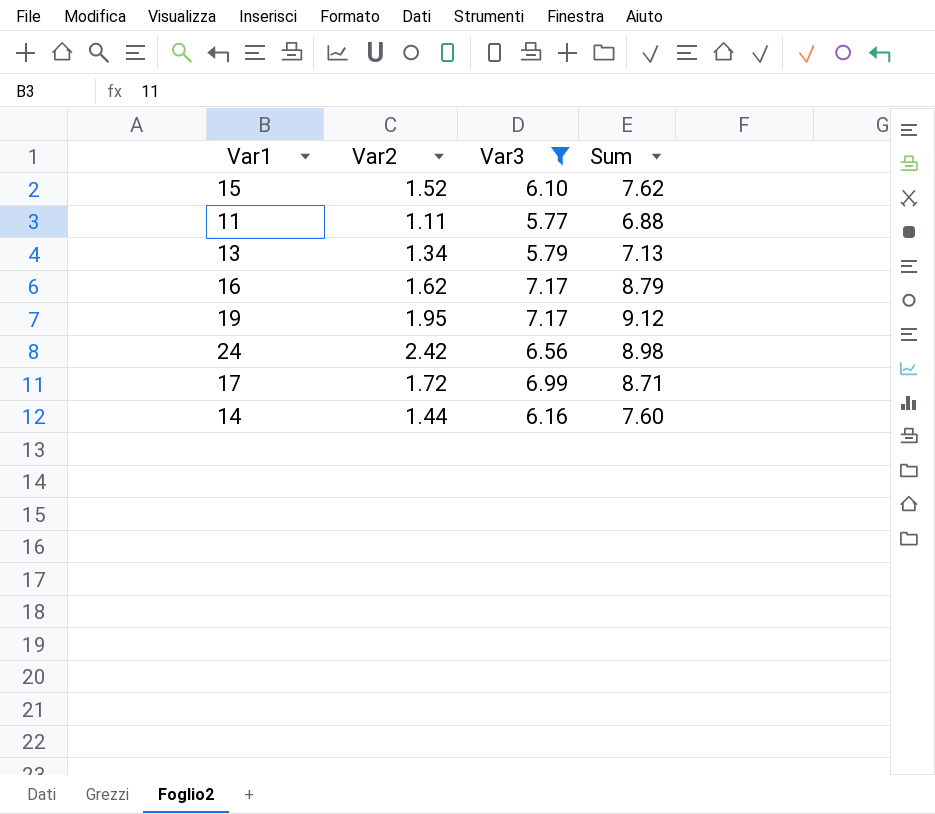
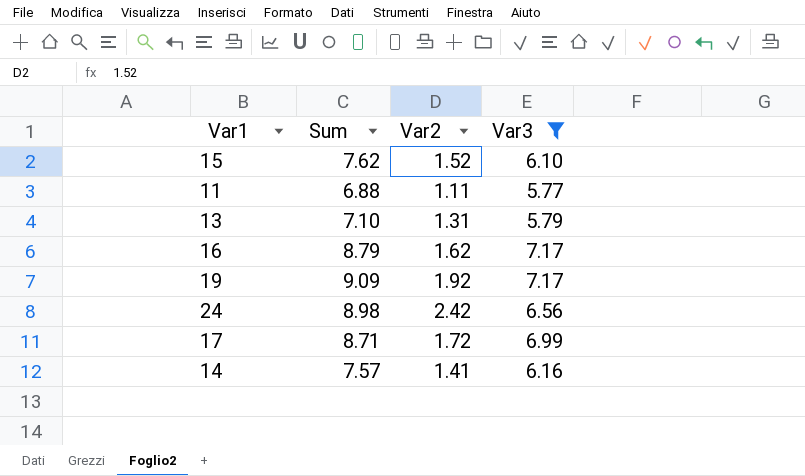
column Sum | position: 4 -> 2
13 | Sum: 7.13 -> 7.10
13 | Var2: 1.34 -> 1.31
19 | Sum: 9.12 -> 9.09
19 | Var2: 1.95 -> 1.92
14 | Sum: 7.60 -> 7.57
14 | Var2: 1.44 -> 1.41

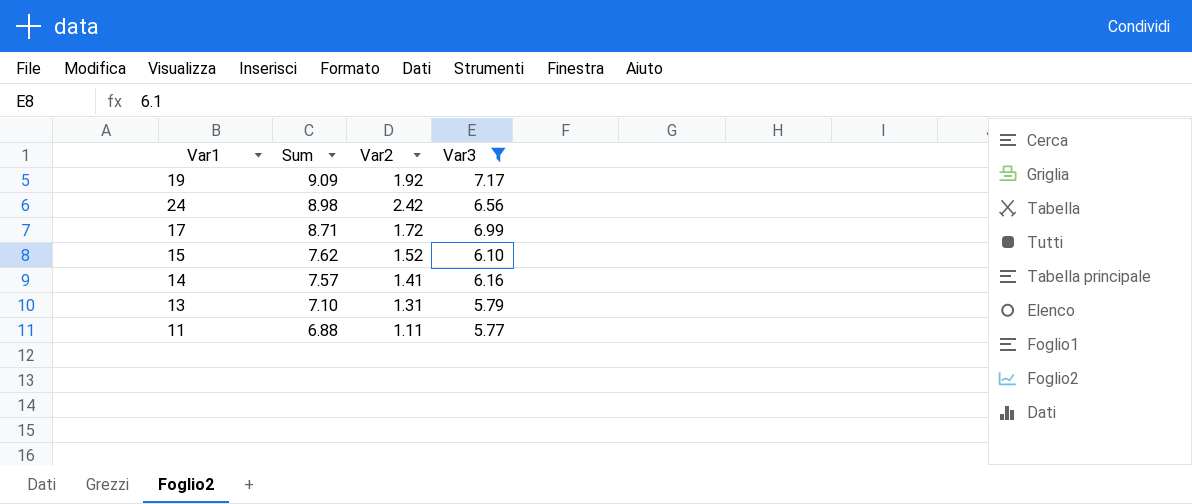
row order: none -> Sum descending
row 16: 8.79 | 1.62 | 7.17 -> none

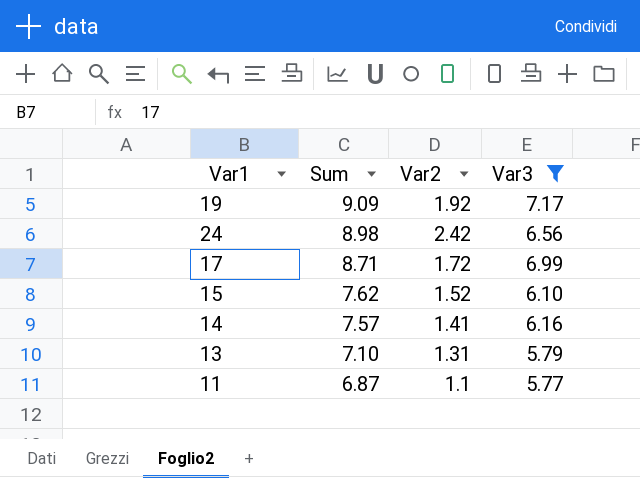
11 | Sum: 6.88 -> 6.87
11 | Var2: 1.11 -> 1.1

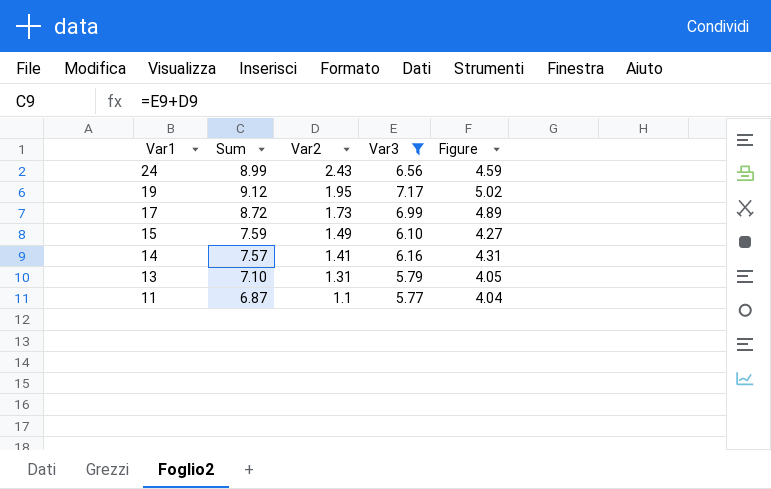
row order: Sum descending -> Var1 descending
column Figure | formula: none -> [Var3] * 0.7
24 | Sum: 8.98 -> 8.99
24 | Var2: 2.42 -> 2.43
19 | Sum: 9.09 -> 9.12
19 | Var2: 1.92 -> 1.95
17 | Sum: 8.71 -> 8.72
17 | Var2: 1.72 -> 1.73
15 | Sum: 7.62 -> 7.59
15 | Var2: 1.52 -> 1.49

